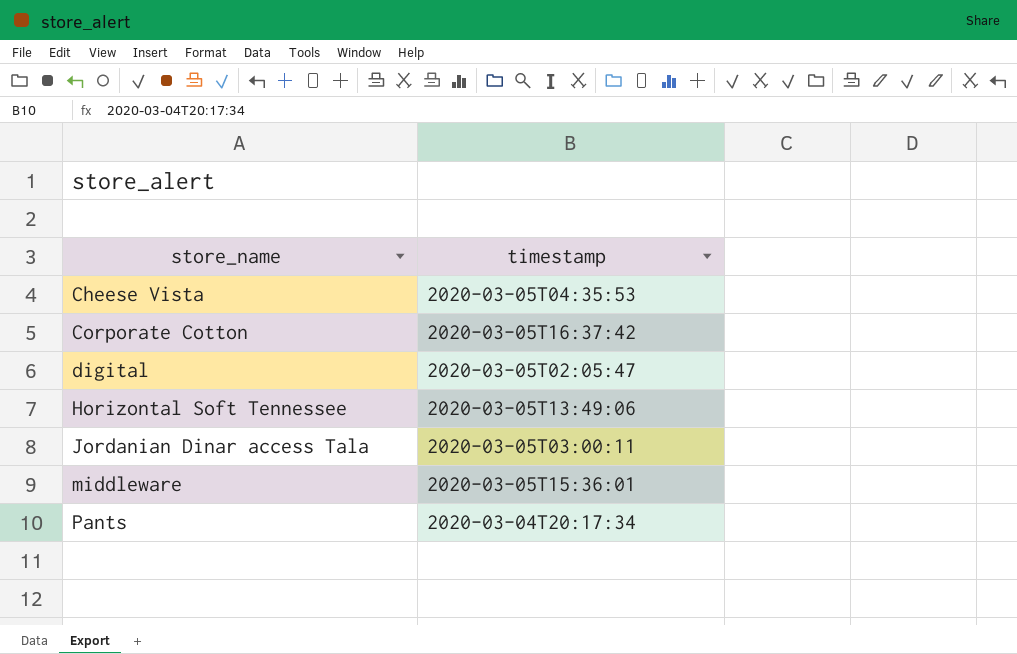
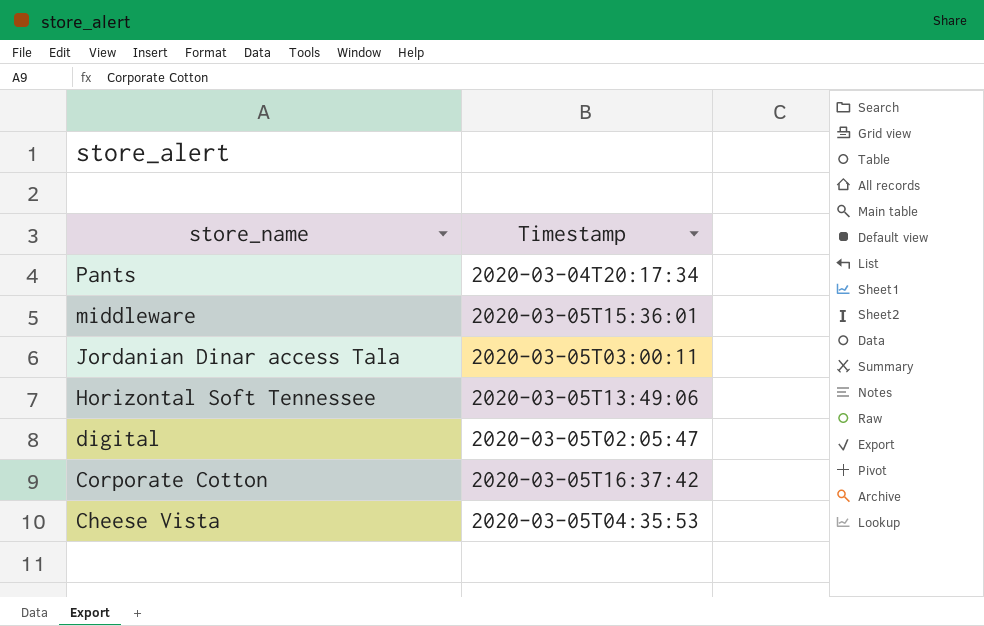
row order: store_name ascending -> store_name descending
column name: timestamp -> Timestamp

